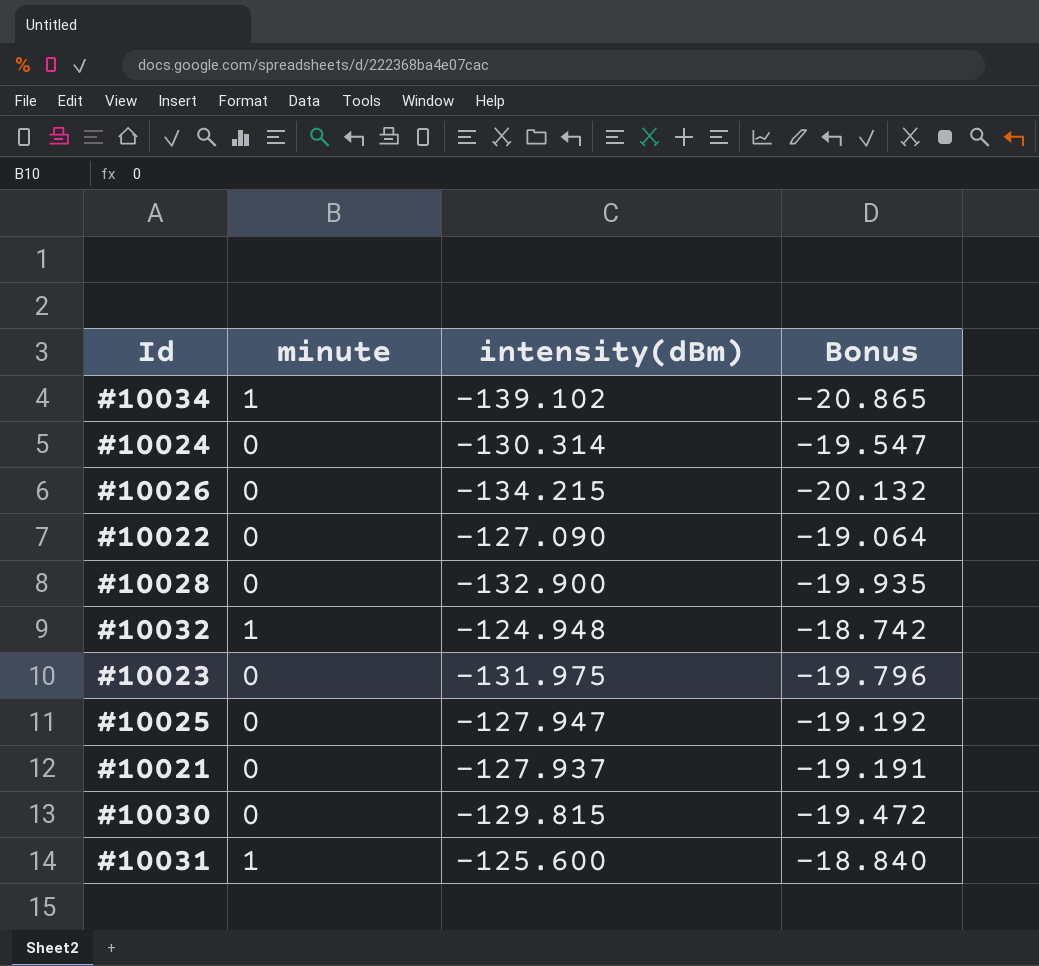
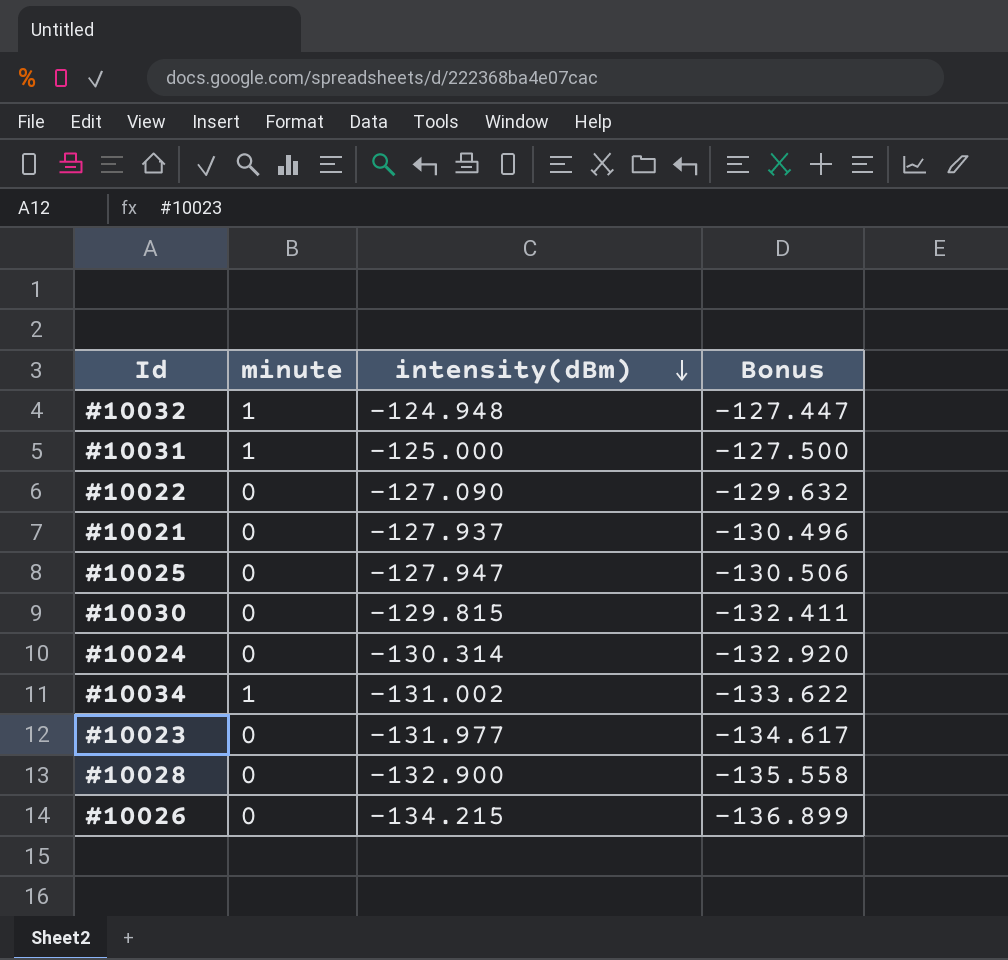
row order: none -> intensity(dBm) descending
column Bonus | formula: [intensity(dBm)] * 0.15 -> [intensity(dBm)] * 1.02
#10031 | intensity(dBm): -125.600 -> -125.000
#10034 | intensity(dBm): -139.102 -> -131.002
#10023 | intensity(dBm): -131.975 -> -131.977

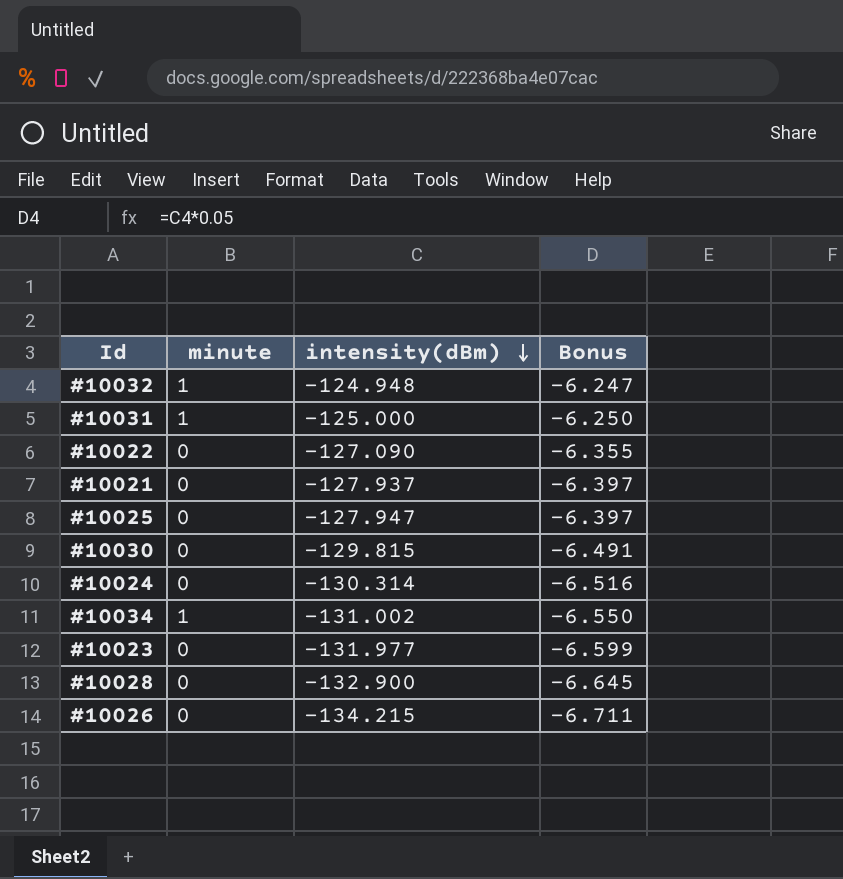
column Bonus | formula: [intensity(dBm)] * 1.02 -> [intensity(dBm)] * 0.05

